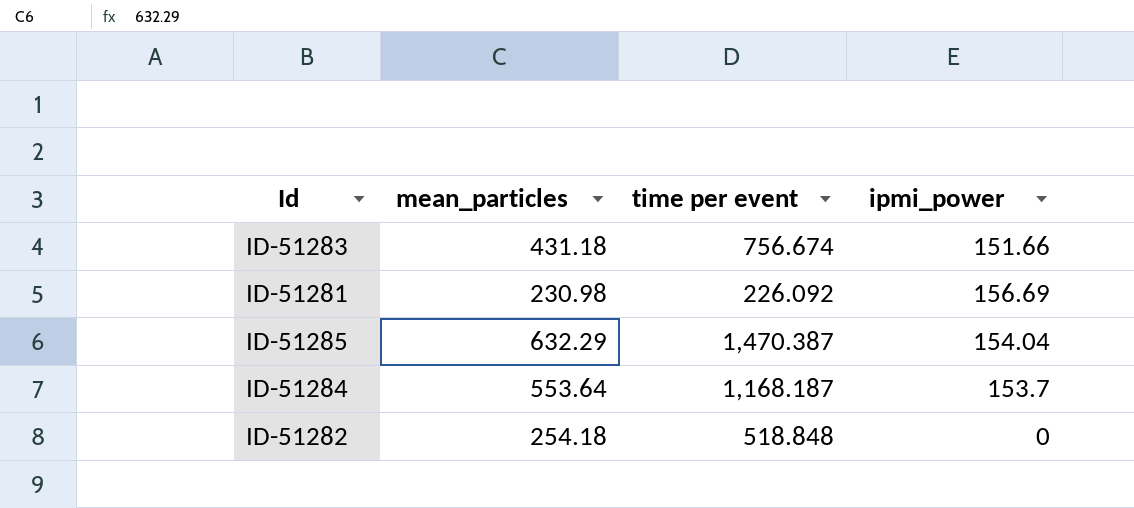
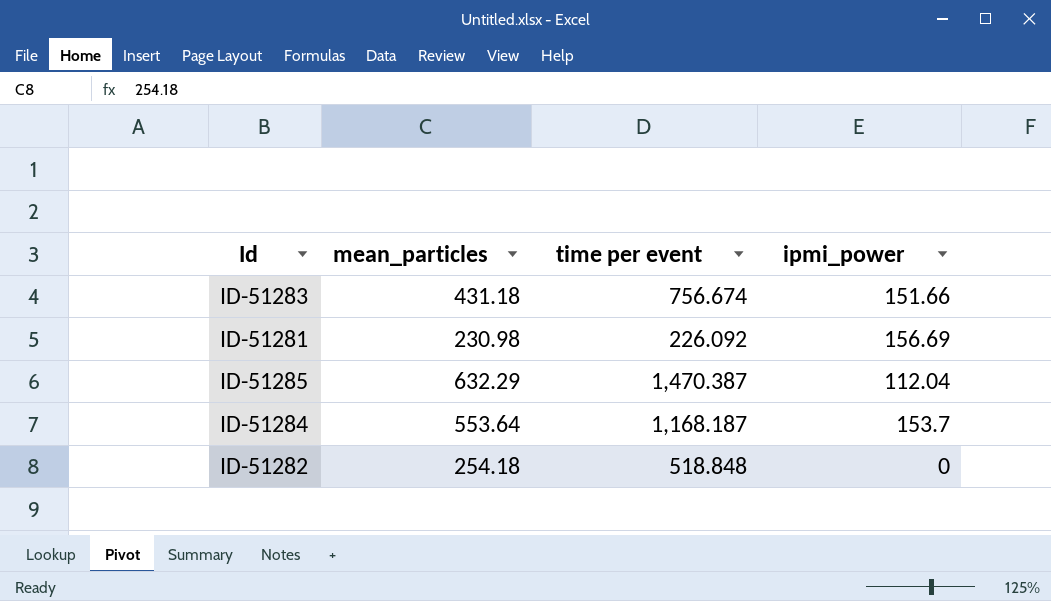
ID-51285 | ipmi_power: 154.04 -> 112.04

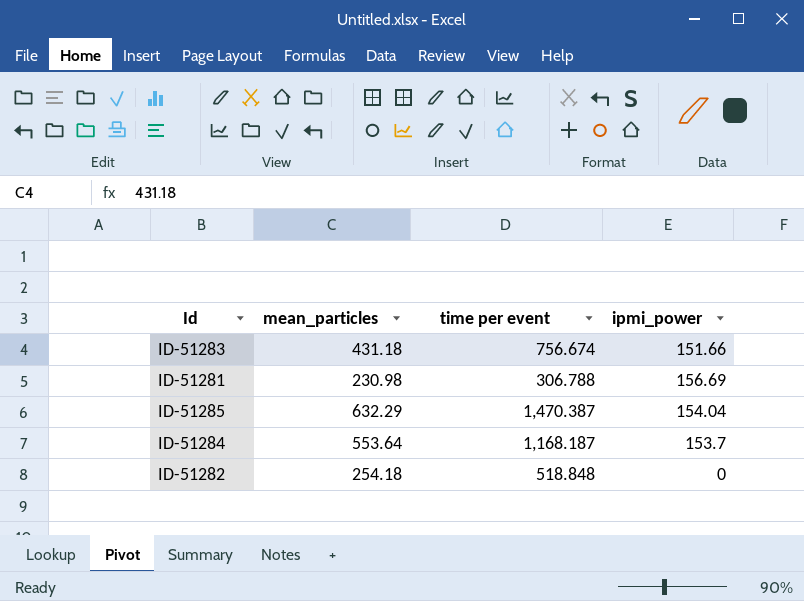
ID-51281 | time per event: 226.092 -> 306.788
ID-51285 | ipmi_power: 112.04 -> 154.04

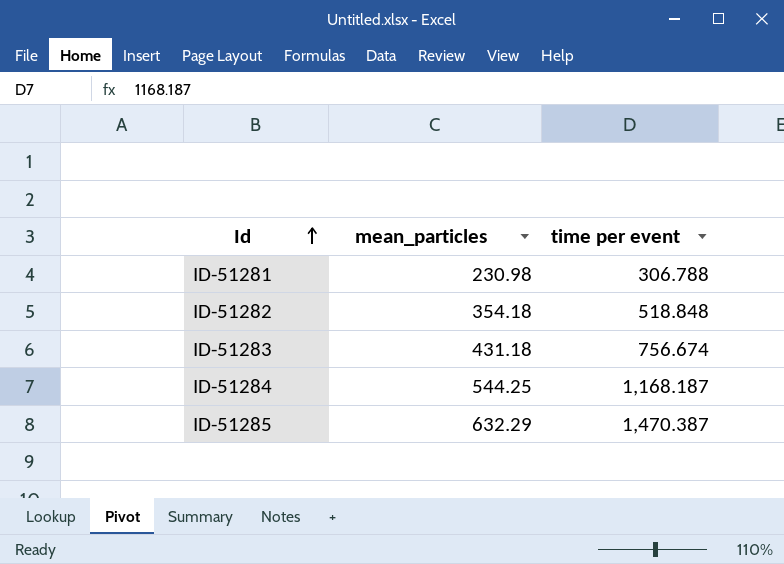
row order: none -> Id ascending
column ipmi_power | position: 4 -> none
ID-51282 | mean_particles: 254.18 -> 354.18
ID-51284 | mean_particles: 553.64 -> 544.25

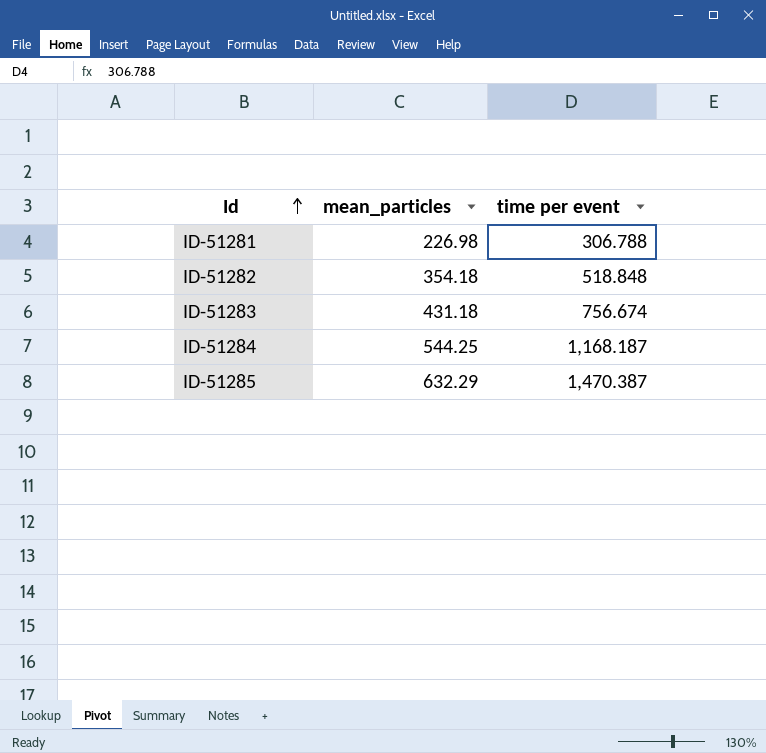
ID-51281 | mean_particles: 230.98 -> 226.98

